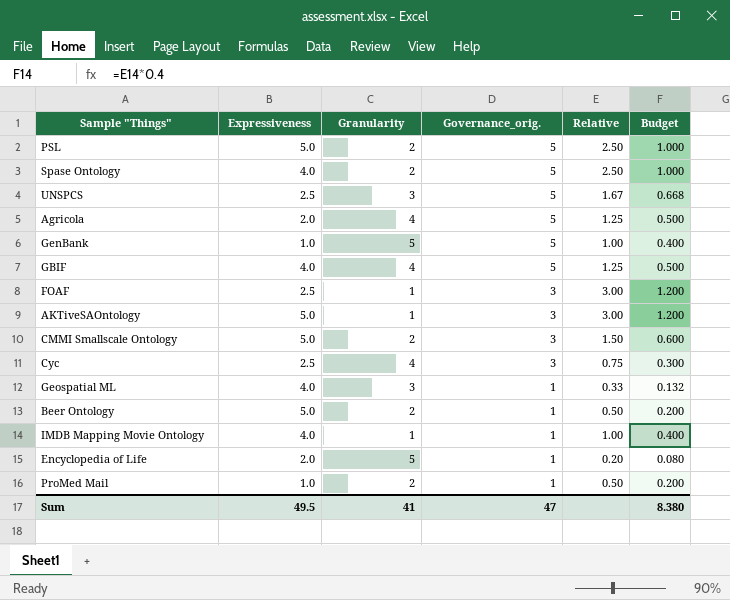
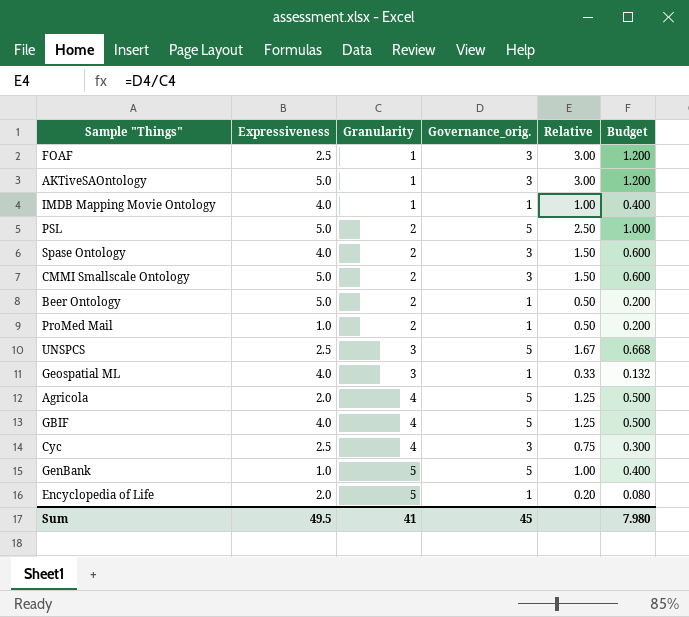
row order: Governance_orig. descending -> Granularity ascending
Spase Ontology | Governance_orig.: 5 -> 3
Spase Ontology | Relative: 2.50 -> 1.50
Spase Ontology | Budget: 1.000 -> 0.600
Sum | Governance_orig.: 47 -> 45
Sum | Budget: 8.380 -> 7.980

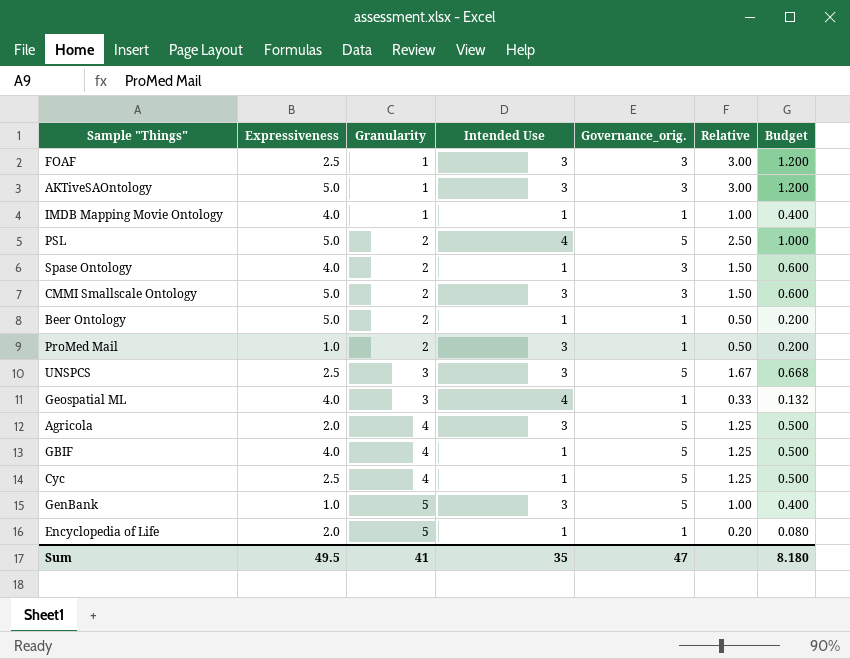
column Intended Use | position: none -> 4
Cyc | Governance_orig.: 3 -> 5
Cyc | Relative: 0.75 -> 1.25
Cyc | Budget: 0.300 -> 0.500
Sum | Governance_orig.: 45 -> 47
Sum | Budget: 7.980 -> 8.180

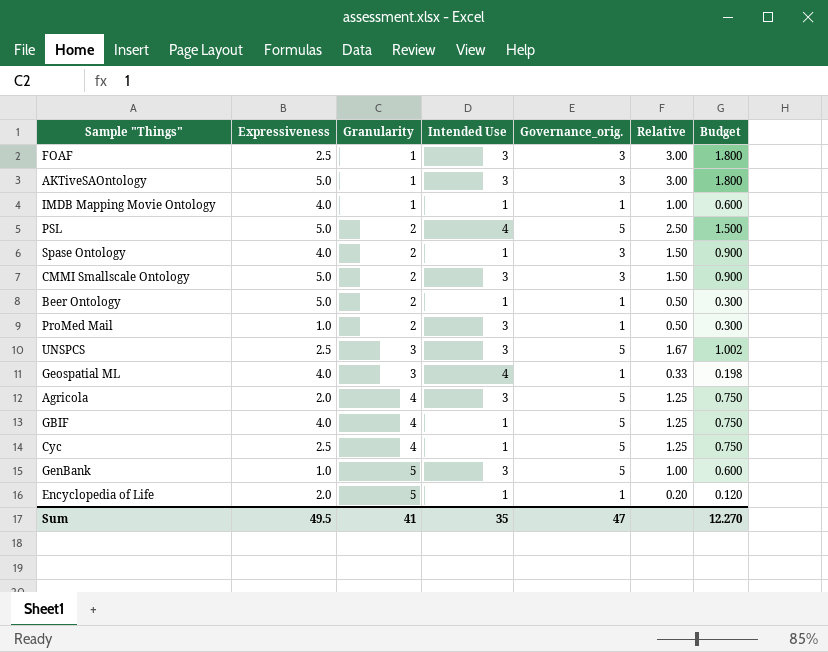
column Budget | formula: [Relative] * 0.4 -> [Relative] * 0.6
Sum | Budget: 8.180 -> 12.270

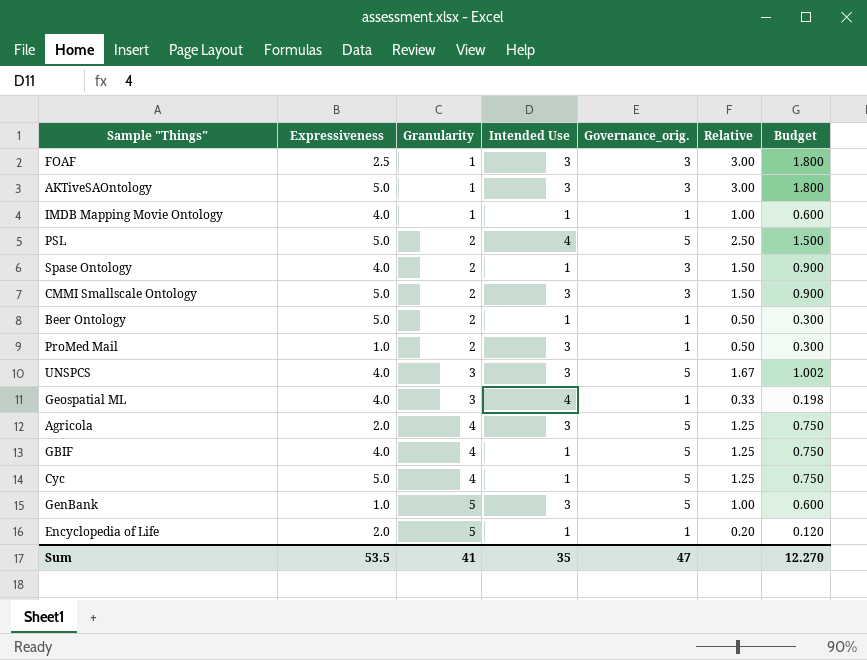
UNSPCS | Expressiveness: 2.5 -> 4.0
Cyc | Expressiveness: 2.5 -> 5.0
Sum | Expressiveness: 49.5 -> 53.5

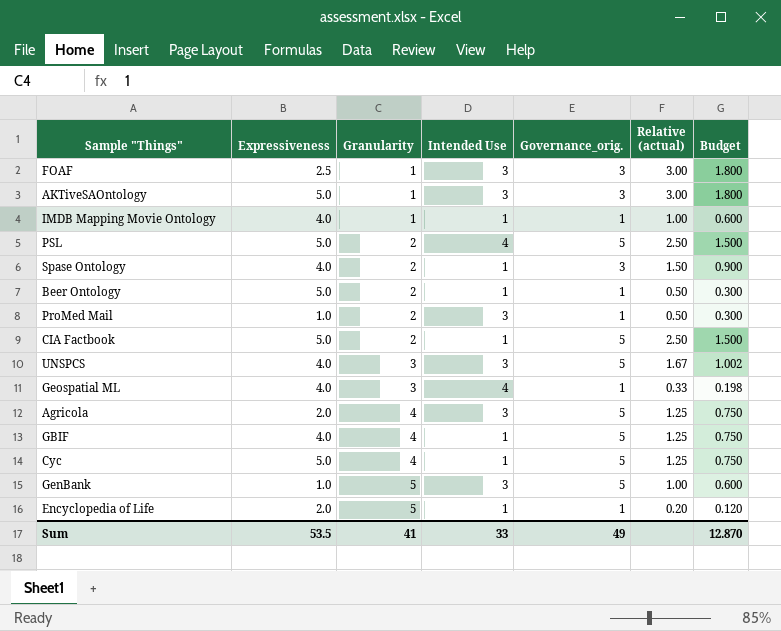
column name: Relative -> Relative (actual)
row CMMI Smallscale Ontology: 5.0 | 2 | 3 | 3 | 1.50 | 0.900 -> none
row CIA Factbook: none -> 5.0 | 2 | 1 | 5 | 2.50 | 1.500
Sum | Intended Use: 35 -> 33
Sum | Governance_orig.: 47 -> 49
Sum | Budget: 12.270 -> 12.870

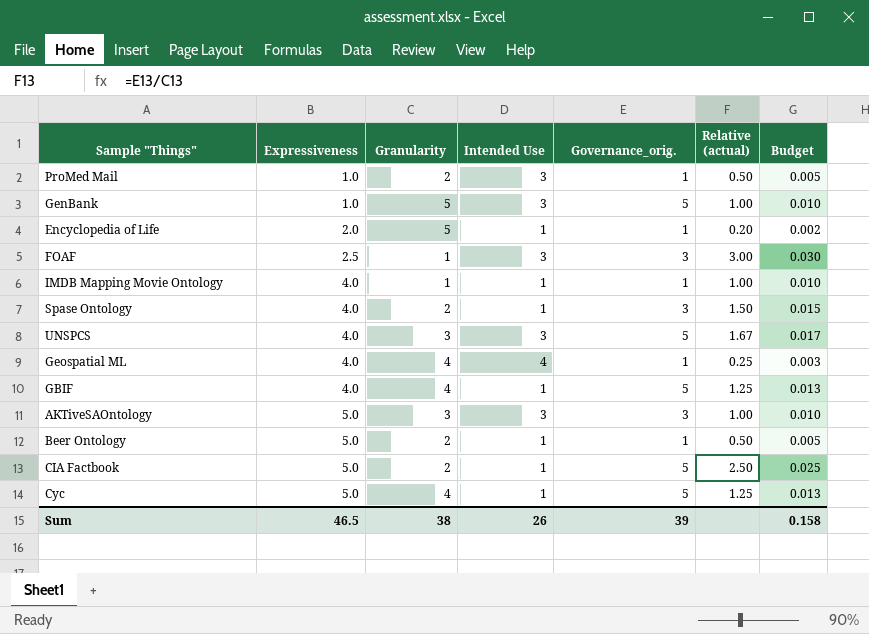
row order: Granularity ascending -> Expressiveness ascending
column Budget | formula: [Relative (actual)] * 0.6 -> [Relative (actual)] * 0.01
row PSL: 5.0 | 2 | 4 | 5 | 2.50 | 1.500 -> none
row Agricola: 2.0 | 4 | 3 | 5 | 1.25 | 0.750 -> none
Geospatial ML | Granularity: 3 -> 4
Geospatial ML | Relative (actual): 0.33 -> 0.25
AKTiveSAOntology | Granularity: 1 -> 3
AKTiveSAOntology | Relative (actual): 3.00 -> 1.00
Sum | Expressiveness: 53.5 -> 46.5
Sum | Granularity: 41 -> 38
Sum | Intended Use: 33 -> 26
Sum | Governance_orig.: 49 -> 39
Sum | Budget: 12.870 -> 0.158

